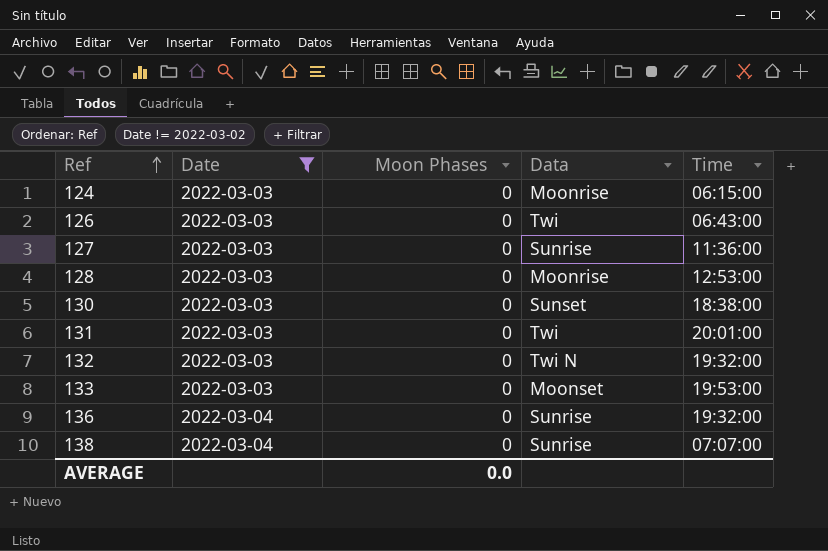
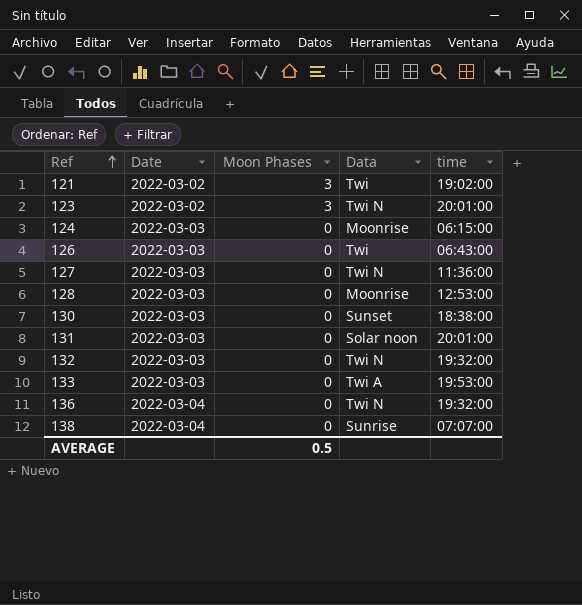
filter: Date != 2022-03-02 -> none
column name: Time -> time
127 | Data: Sunrise -> Twi N
131 | Data: Twi -> Solar noon
133 | Data: Moonset -> Twi A
136 | Data: Sunrise -> Twi N
AVERAGE | Moon Phases: 0.0 -> 0.5

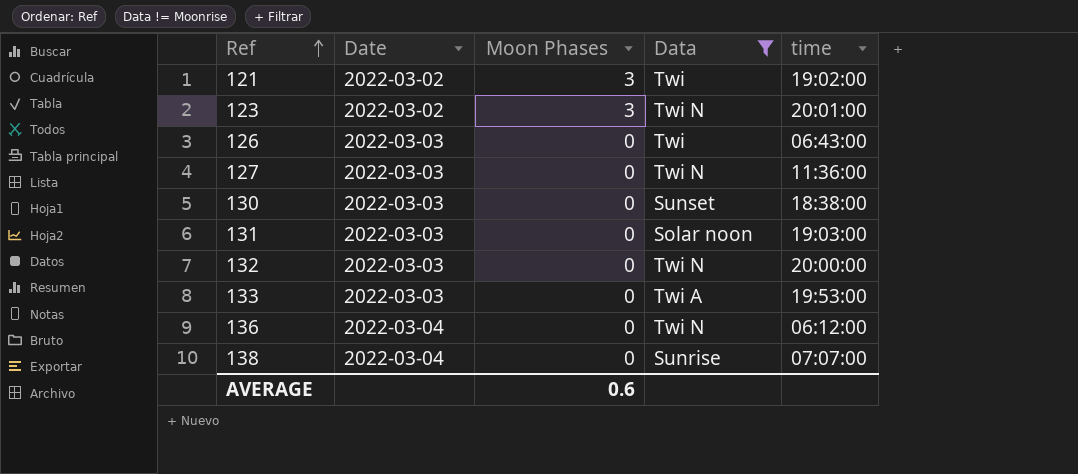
filter: none -> Data != Moonrise
131 | time: 20:01:00 -> 19:03:00
132 | time: 19:32:00 -> 20:00:00
136 | time: 19:32:00 -> 06:12:00
AVERAGE | Moon Phases: 0.5 -> 0.6

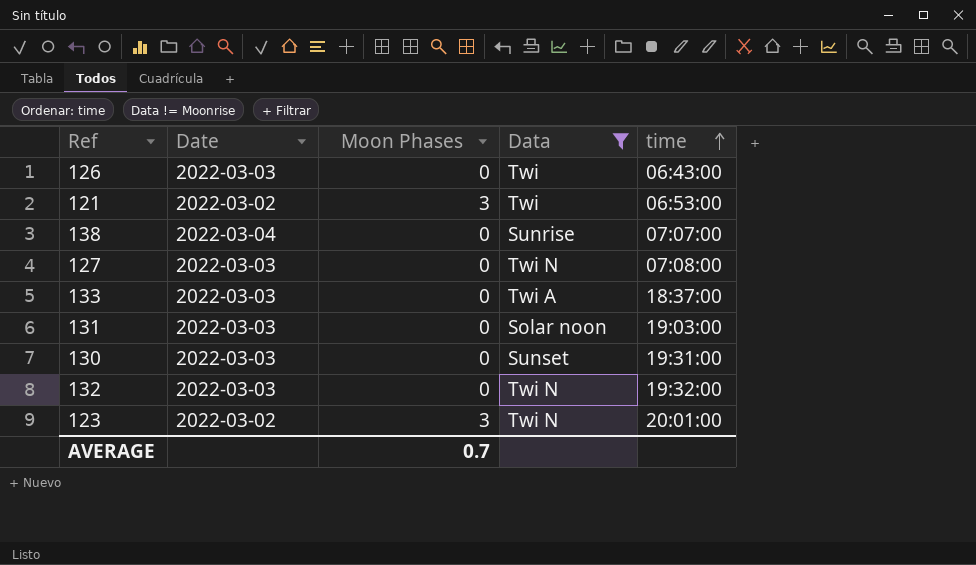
row order: Ref ascending -> time ascending
row 136: 2022-03-04 | 0 | Twi N | 06:12:00 -> none
121 | time: 19:02:00 -> 06:53:00
127 | time: 11:36:00 -> 07:08:00
133 | time: 19:53:00 -> 18:37:00
130 | time: 18:38:00 -> 19:31:00
132 | time: 20:00:00 -> 19:32:00
AVERAGE | Moon Phases: 0.6 -> 0.7

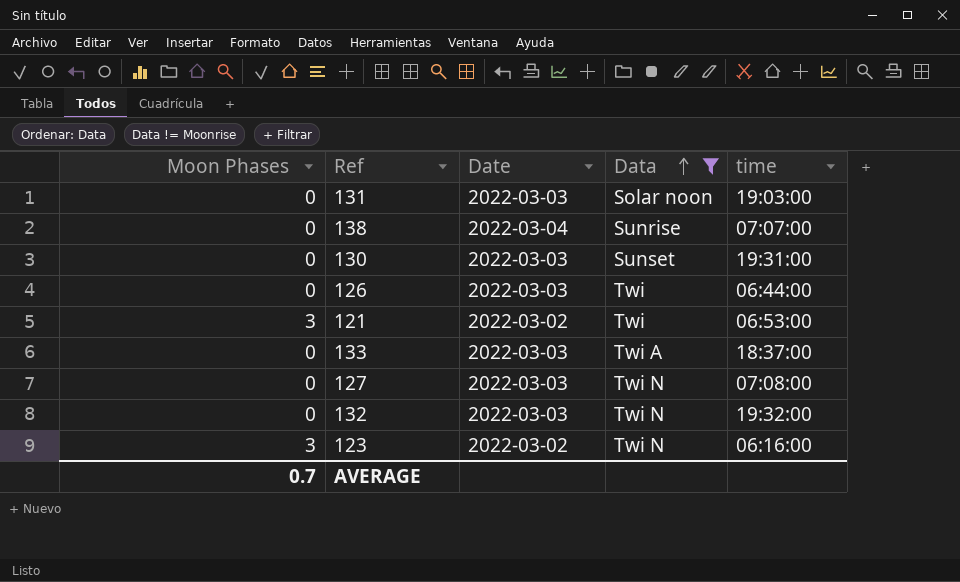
row order: time ascending -> Data ascending
column Moon Phases | position: 3 -> 1
126 | time: 06:43:00 -> 06:44:00
123 | time: 20:01:00 -> 06:16:00

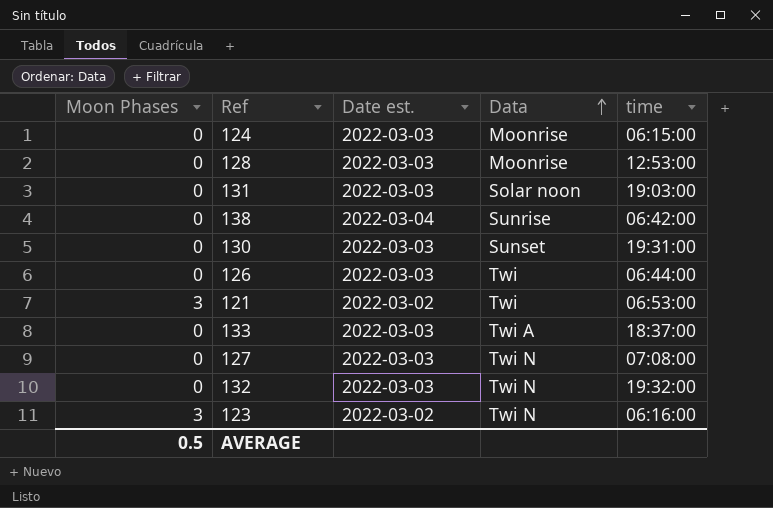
filter: Data != Moonrise -> none
column name: Date -> Date est.
138 | time: 07:07:00 -> 06:42:00
AVERAGE | Moon Phases: 0.7 -> 0.5

